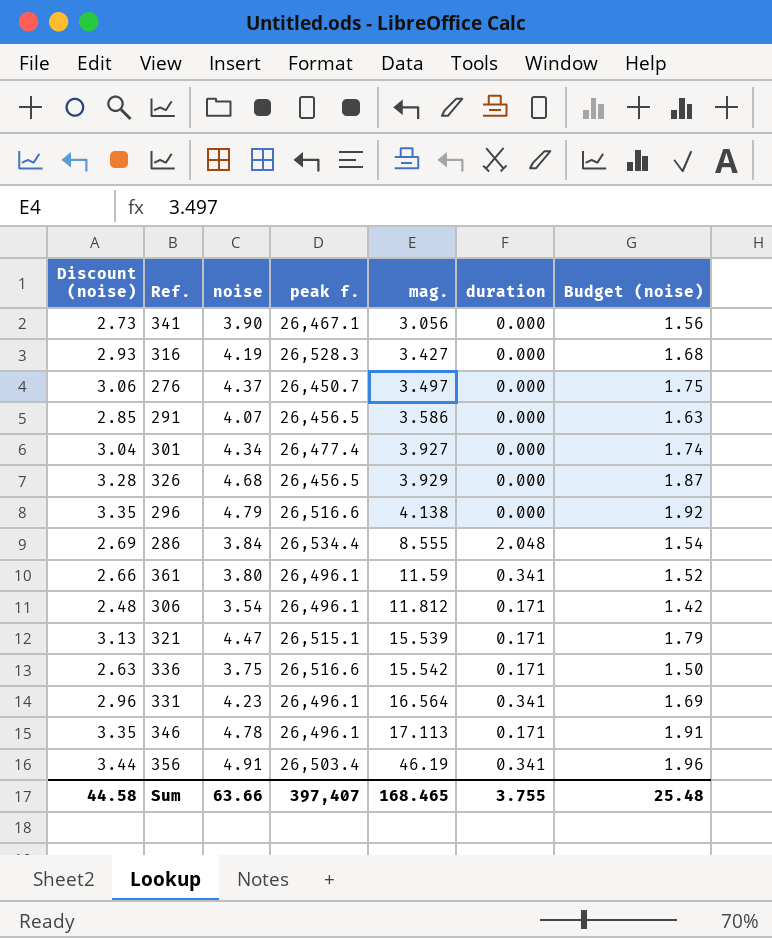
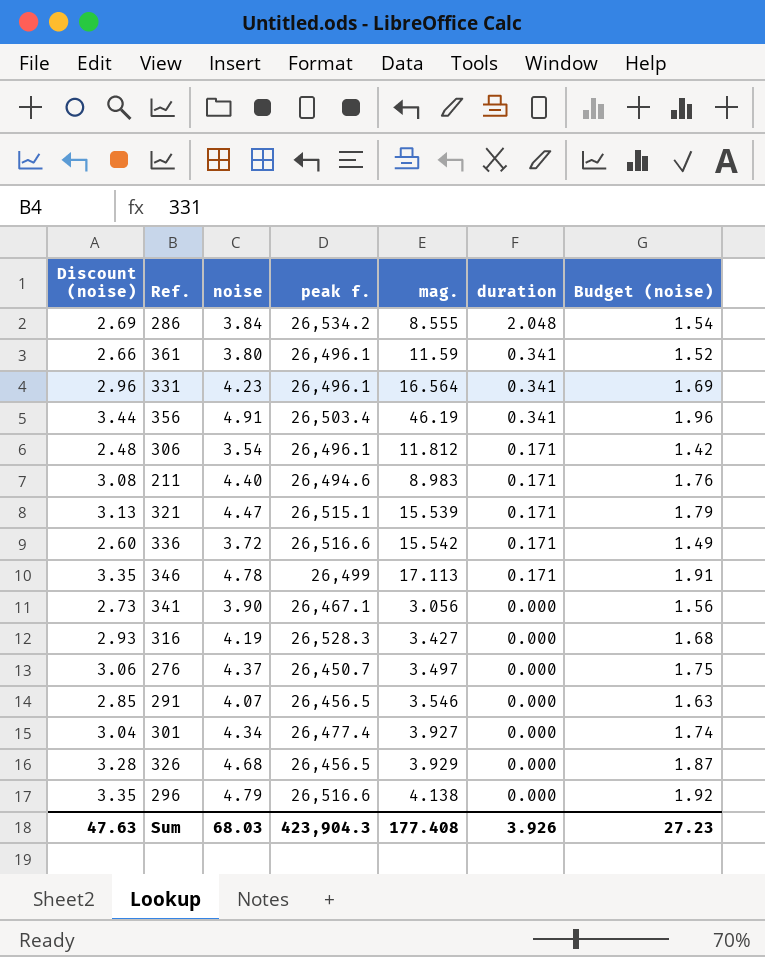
row order: mag. ascending -> duration descending
286 | peak f.: 26,534.4 -> 26,534.2
row 211: none -> 3.08 | 4.40 | 26,494.6 | 8.983 | 0.171 | 1.76
336 | Discount (noise): 2.63 -> 2.60
336 | noise: 3.75 -> 3.72
336 | Budget (noise): 1.50 -> 1.49
346 | peak f.: 26,496.1 -> 26,499
291 | mag.: 3.586 -> 3.546
Sum | Discount (noise): 44.58 -> 47.63
Sum | noise: 63.66 -> 68.03
Sum | peak f.: 397,407 -> 423,904.3
Sum | mag.: 168.465 -> 177.408
Sum | duration: 3.755 -> 3.926
Sum | Budget (noise): 25.48 -> 27.23

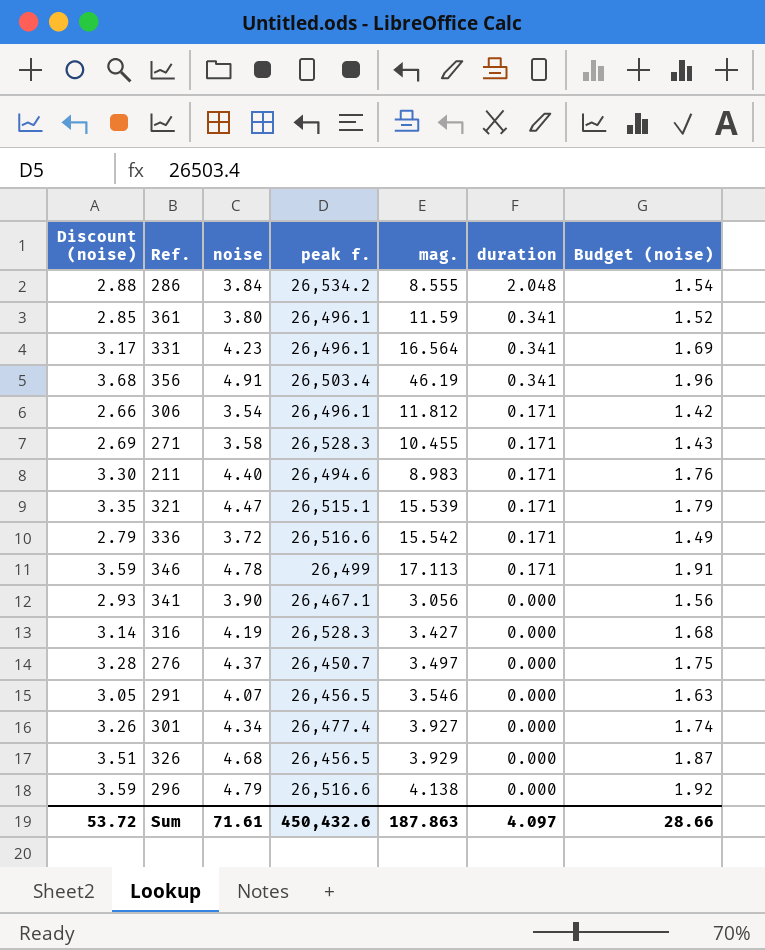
column Discount (noise) | formula: [noise] * 0.7 -> [noise] * 0.75
row 271: none -> 2.69 | 3.58 | 26,528.3 | 10.455 | 0.171 | 1.43
Sum | Discount (noise): 47.63 -> 53.72
Sum | noise: 68.03 -> 71.61
Sum | peak f.: 423,904.3 -> 450,432.6
Sum | mag.: 177.408 -> 187.863
Sum | duration: 3.926 -> 4.097
Sum | Budget (noise): 27.23 -> 28.66

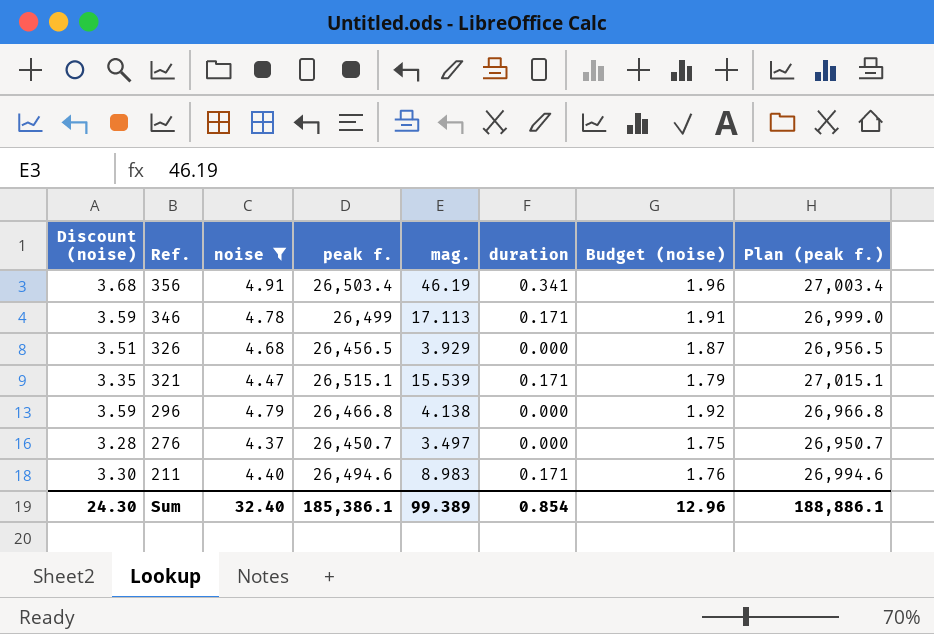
filter: none -> noise >= 4.37
row order: duration descending -> Ref. descending
column Plan (peak f.) | formula: none -> [peak f.] + 500
296 | peak f.: 26,516.6 -> 26,466.8
Sum | Discount (noise): 53.72 -> 24.30
Sum | noise: 71.61 -> 32.40
Sum | peak f.: 450,432.6 -> 185,386.1
Sum | mag.: 187.863 -> 99.389
Sum | duration: 4.097 -> 0.854
Sum | Budget (noise): 28.66 -> 12.96

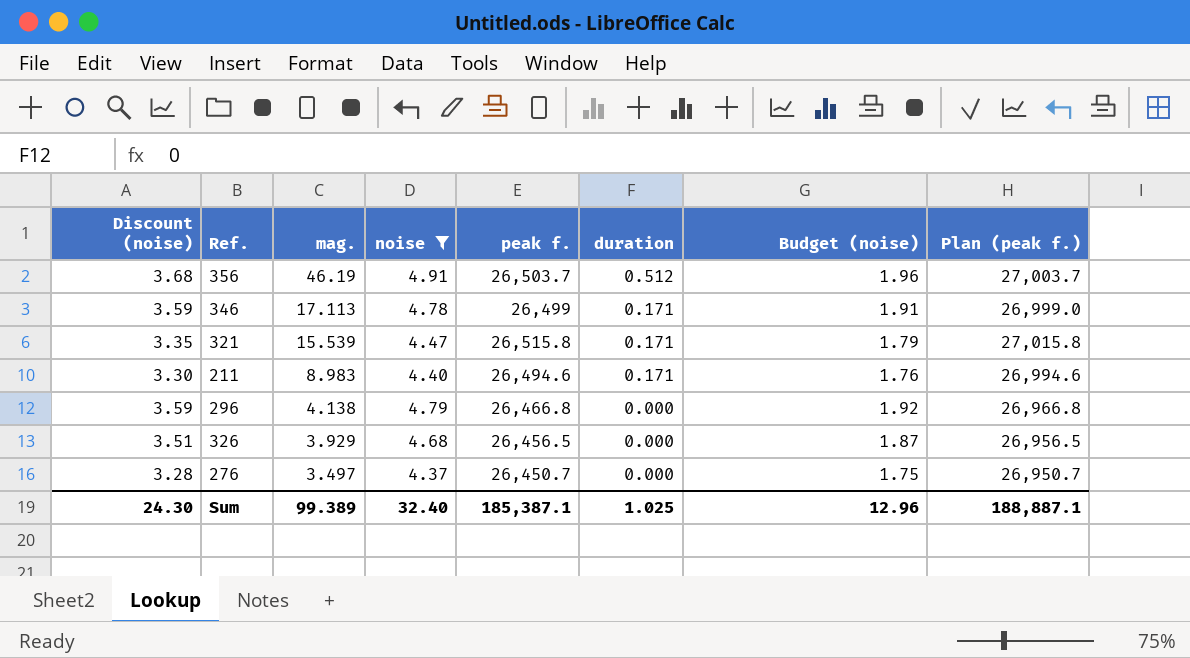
row order: Ref. descending -> mag. descending
column mag. | position: 5 -> 3
356 | peak f.: 26,503.4 -> 26,503.7
356 | duration: 0.341 -> 0.512
356 | Plan (peak f.): 27,003.4 -> 27,003.7
321 | peak f.: 26,515.1 -> 26,515.8
321 | Plan (peak f.): 27,015.1 -> 27,015.8
Sum | peak f.: 185,386.1 -> 185,387.1
Sum | duration: 0.854 -> 1.025
Sum | Plan (peak f.): 188,886.1 -> 188,887.1

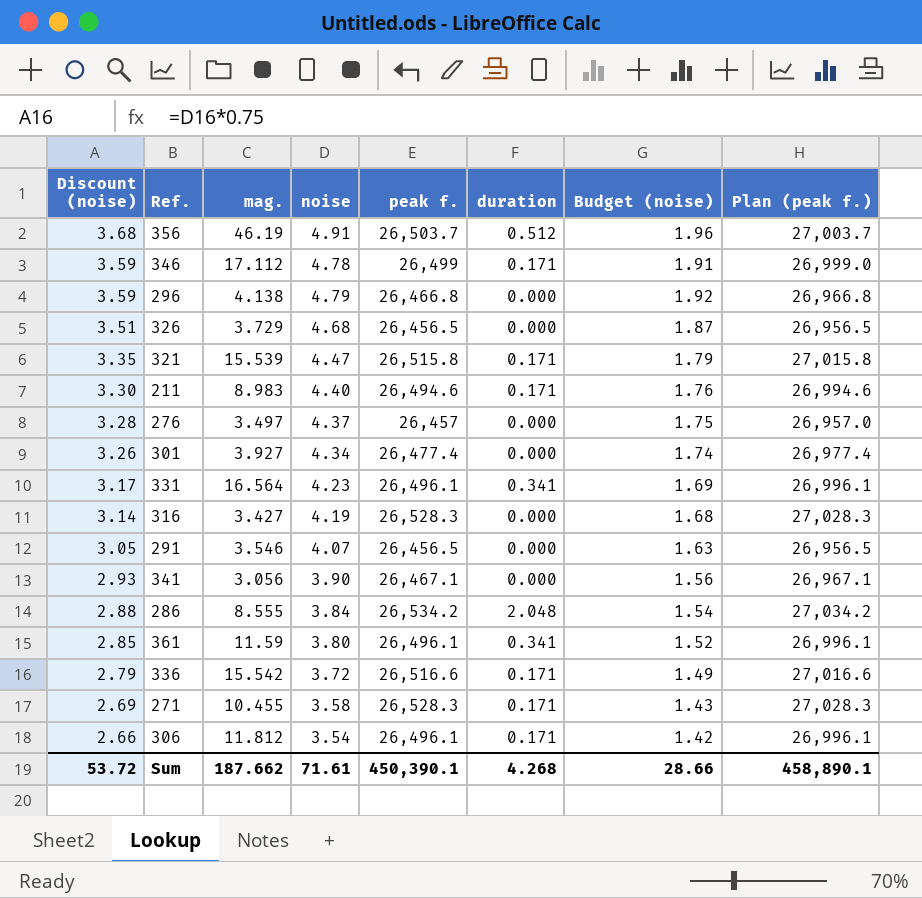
filter: noise >= 4.37 -> none
row order: mag. descending -> Discount (noise) descending
346 | mag.: 17.113 -> 17.112
326 | mag.: 3.929 -> 3.729
276 | peak f.: 26,450.7 -> 26,457
276 | Plan (peak f.): 26,950.7 -> 26,957.0
Sum | Discount (noise): 24.30 -> 53.72
Sum | mag.: 99.389 -> 187.662
Sum | noise: 32.40 -> 71.61
Sum | peak f.: 185,387.1 -> 450,390.1
Sum | duration: 1.025 -> 4.268
Sum | Budget (noise): 12.96 -> 28.66
Sum | Plan (peak f.): 188,887.1 -> 458,890.1

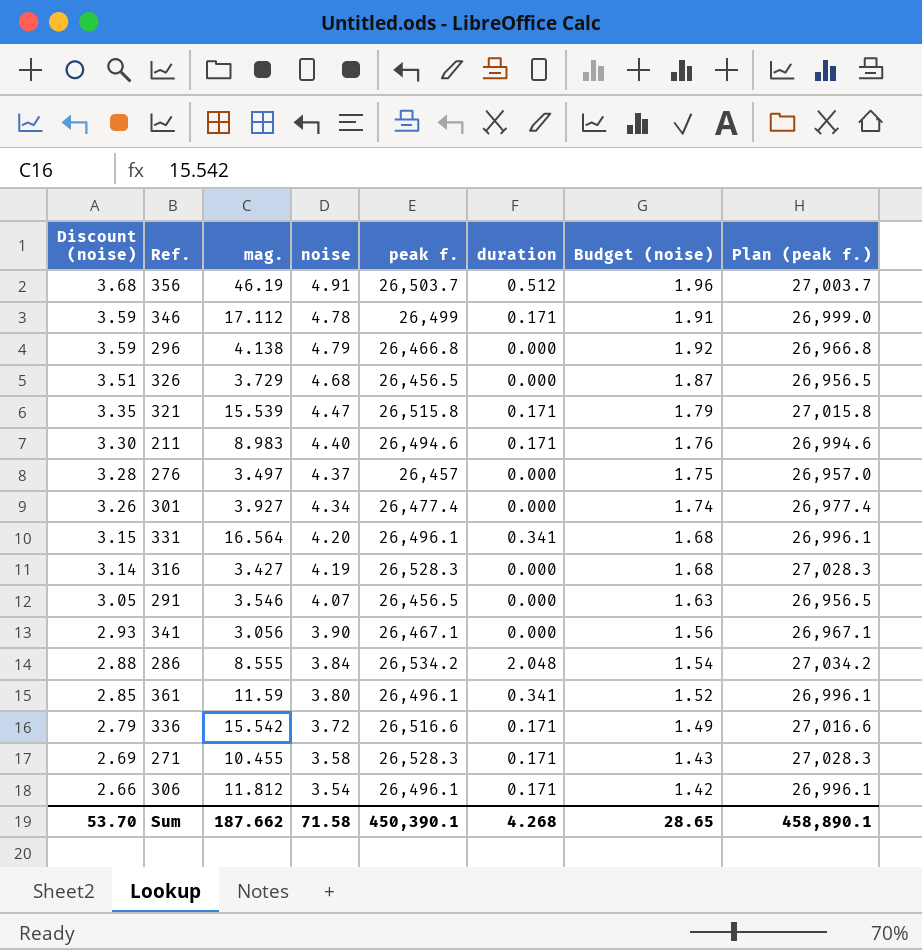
331 | Discount (noise): 3.17 -> 3.15
331 | noise: 4.23 -> 4.20
331 | Budget (noise): 1.69 -> 1.68
Sum | Discount (noise): 53.72 -> 53.70
Sum | noise: 71.61 -> 71.58
Sum | Budget (noise): 28.66 -> 28.65

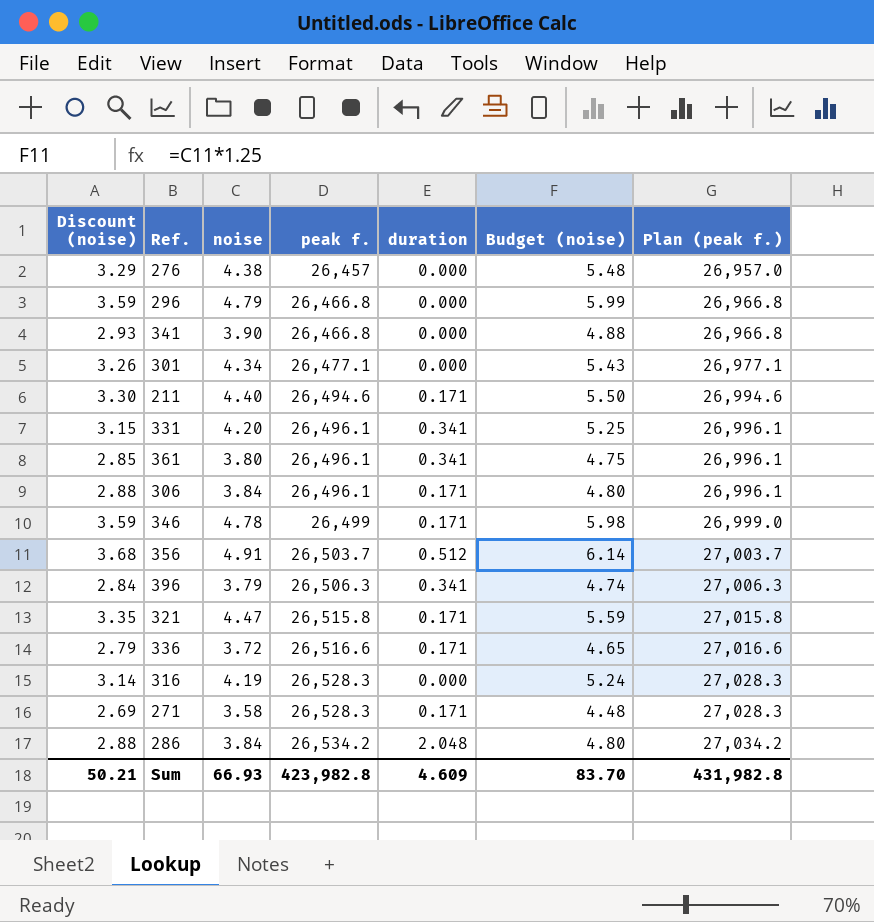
row order: Discount (noise) descending -> peak f. ascending
column mag. | position: 3 -> none
column Budget (noise) | formula: [noise] * 0.4 -> [noise] * 1.25
row 326: 3.51 | 3.729 | 4.68 | 26,456.5 | 0.000 | 1.87 | 26,956.5 -> none
row 291: 3.05 | 3.546 | 4.07 | 26,456.5 | 0.000 | 1.63 | 26,956.5 -> none
276 | Discount (noise): 3.28 -> 3.29
276 | noise: 4.37 -> 4.38
341 | peak f.: 26,467.1 -> 26,466.8
341 | Plan (peak f.): 26,967.1 -> 26,966.8
301 | peak f.: 26,477.4 -> 26,477.1
301 | Plan (peak f.): 26,977.4 -> 26,977.1
306 | Discount (noise): 2.66 -> 2.88
306 | noise: 3.54 -> 3.84
row 396: none -> 2.84 | 3.79 | 26,506.3 | 0.341 | 4.74 | 27,006.3
Sum | Discount (noise): 53.70 -> 50.21
Sum | noise: 71.58 -> 66.93
Sum | peak f.: 450,390.1 -> 423,982.8
Sum | duration: 4.268 -> 4.609
Sum | Budget (noise): 28.65 -> 83.70
Sum | Plan (peak f.): 458,890.1 -> 431,982.8

